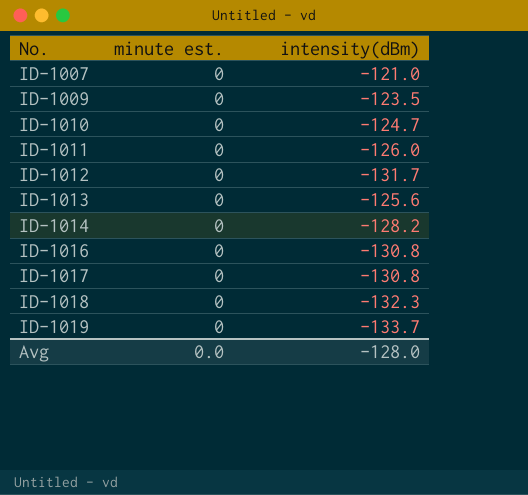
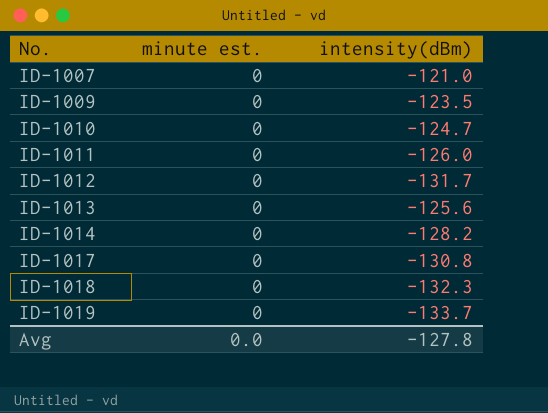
row ID-1016: 0 | -130.8 -> none
Avg | intensity(dBm): -128.0 -> -127.8

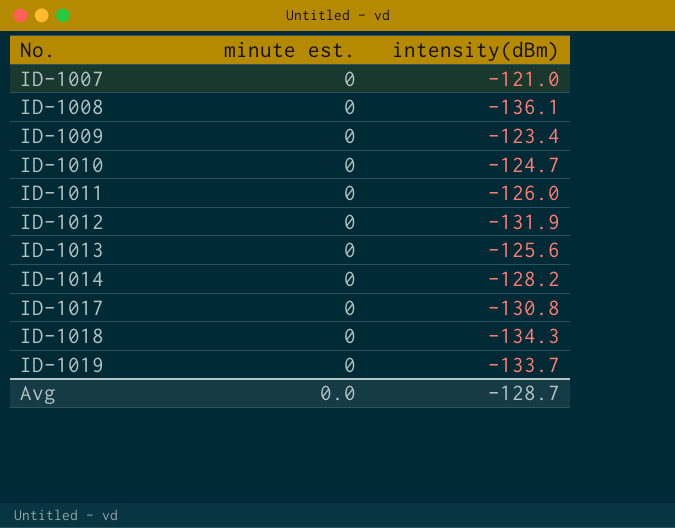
row ID-1008: none -> 0 | -136.1
ID-1009 | intensity(dBm): -123.5 -> -123.4
ID-1012 | intensity(dBm): -131.7 -> -131.9
ID-1018 | intensity(dBm): -132.3 -> -134.3
Avg | intensity(dBm): -127.8 -> -128.7

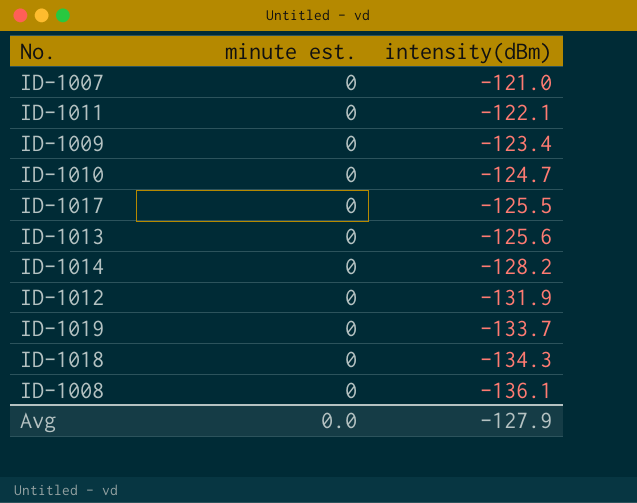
row order: No. ascending -> intensity(dBm) descending
ID-1011 | intensity(dBm): -126.0 -> -122.1
ID-1017 | intensity(dBm): -130.8 -> -125.5
Avg | intensity(dBm): -128.7 -> -127.9

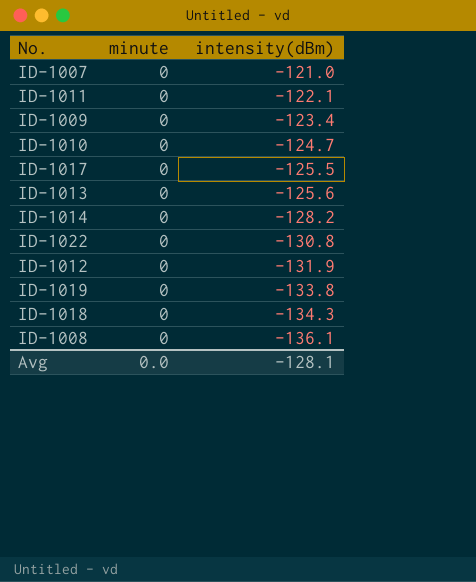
column name: minute est. -> minute
row ID-1022: none -> 0 | -130.8
ID-1019 | intensity(dBm): -133.7 -> -133.8
Avg | intensity(dBm): -127.9 -> -128.1

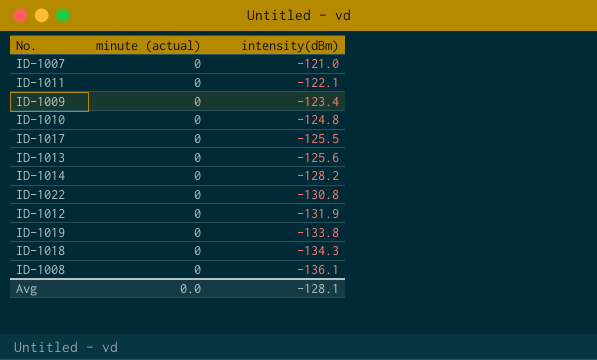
column name: minute -> minute (actual)
ID-1010 | intensity(dBm): -124.7 -> -124.8

